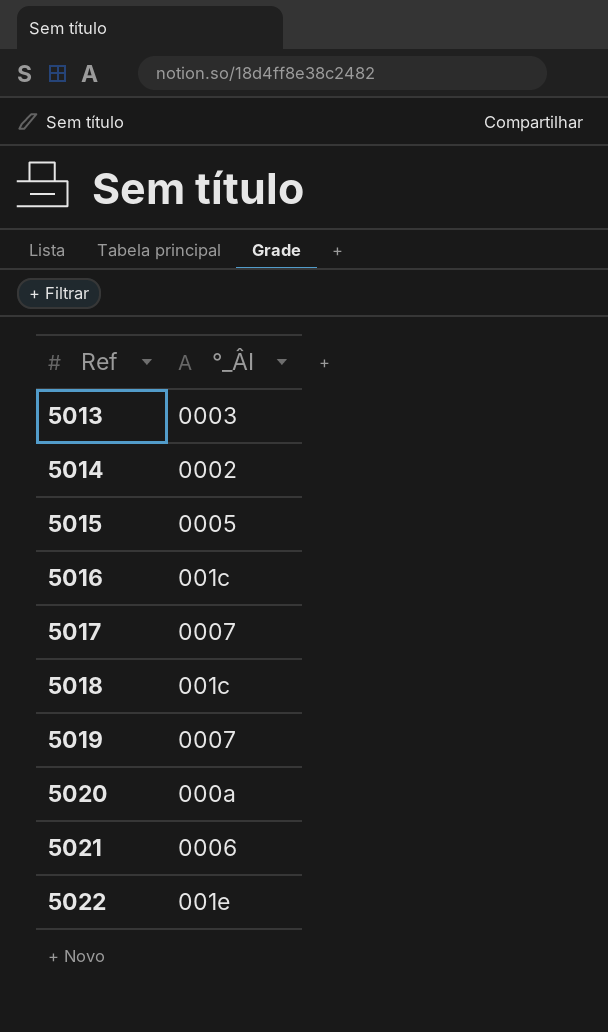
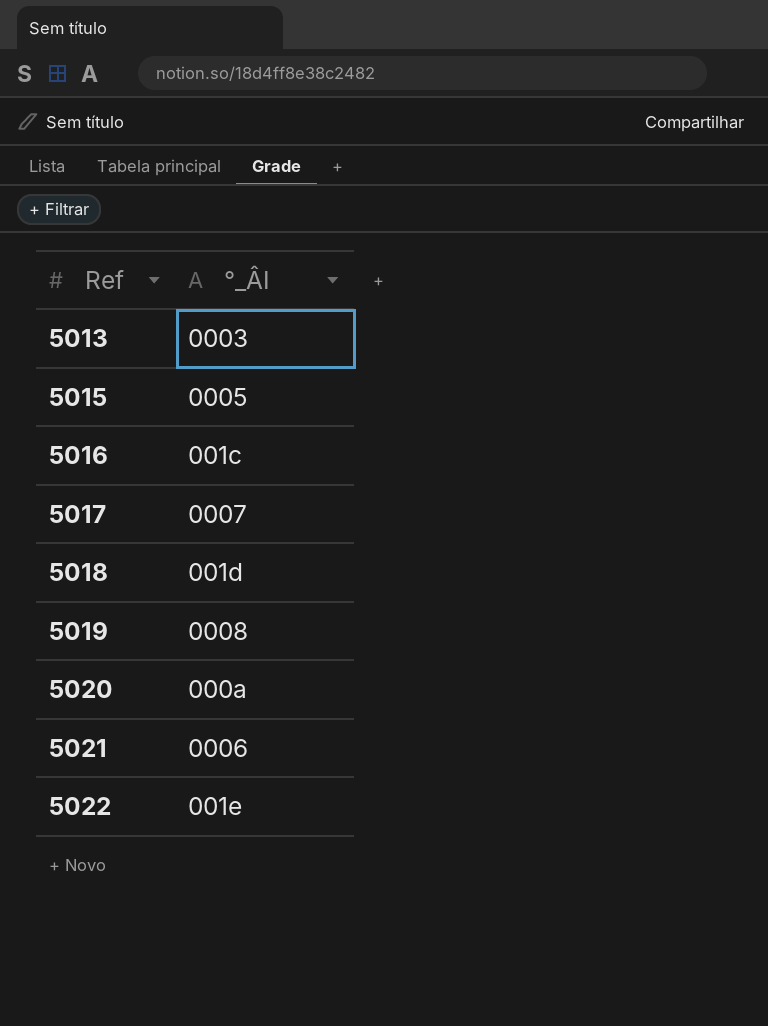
row 5014: 0002 -> none
5018 | °_ÂI: 001c -> 001d
5019 | °_ÂI: 0007 -> 0008

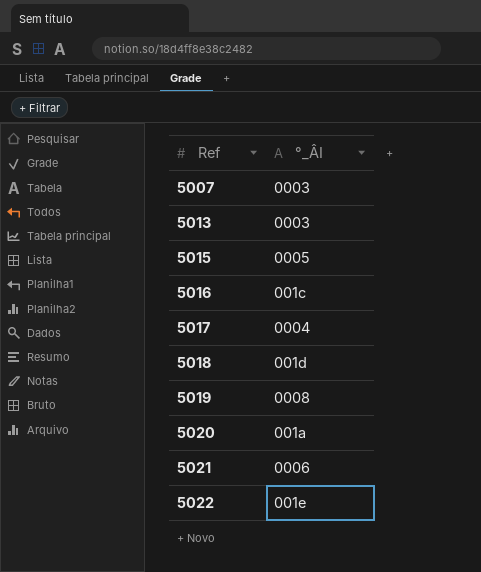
row 5007: none -> 0003
5017 | °_ÂI: 0007 -> 0004
5020 | °_ÂI: 000a -> 001a

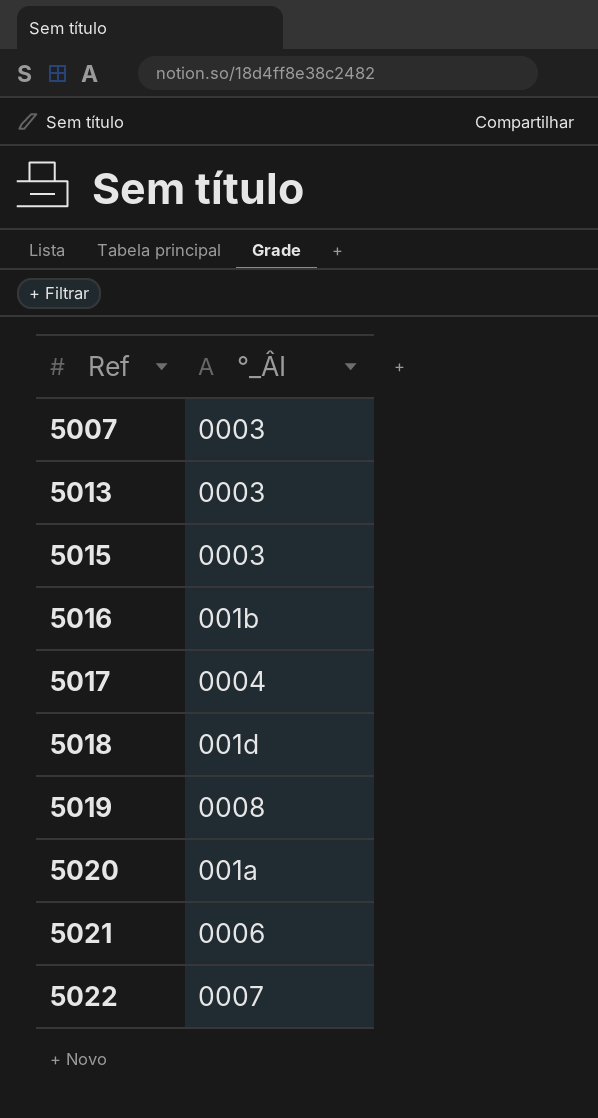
5015 | °_ÂI: 0005 -> 0003
5016 | °_ÂI: 001c -> 001b
5022 | °_ÂI: 001e -> 0007

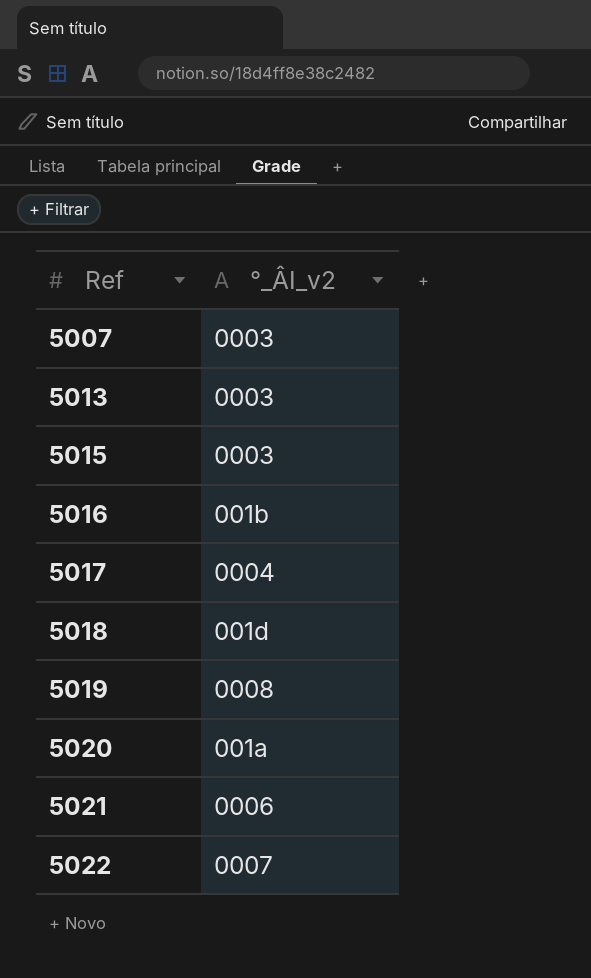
column name: °_ÂI -> °_ÂI_v2

